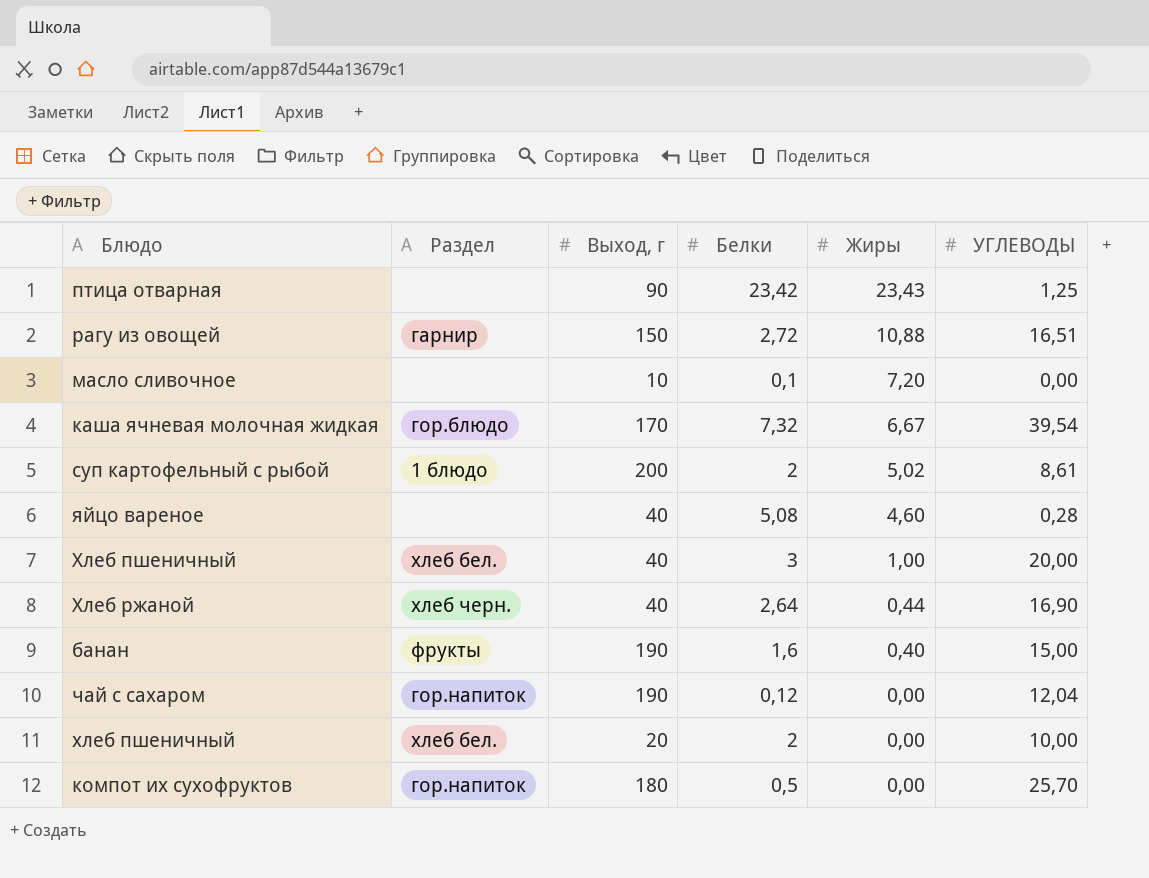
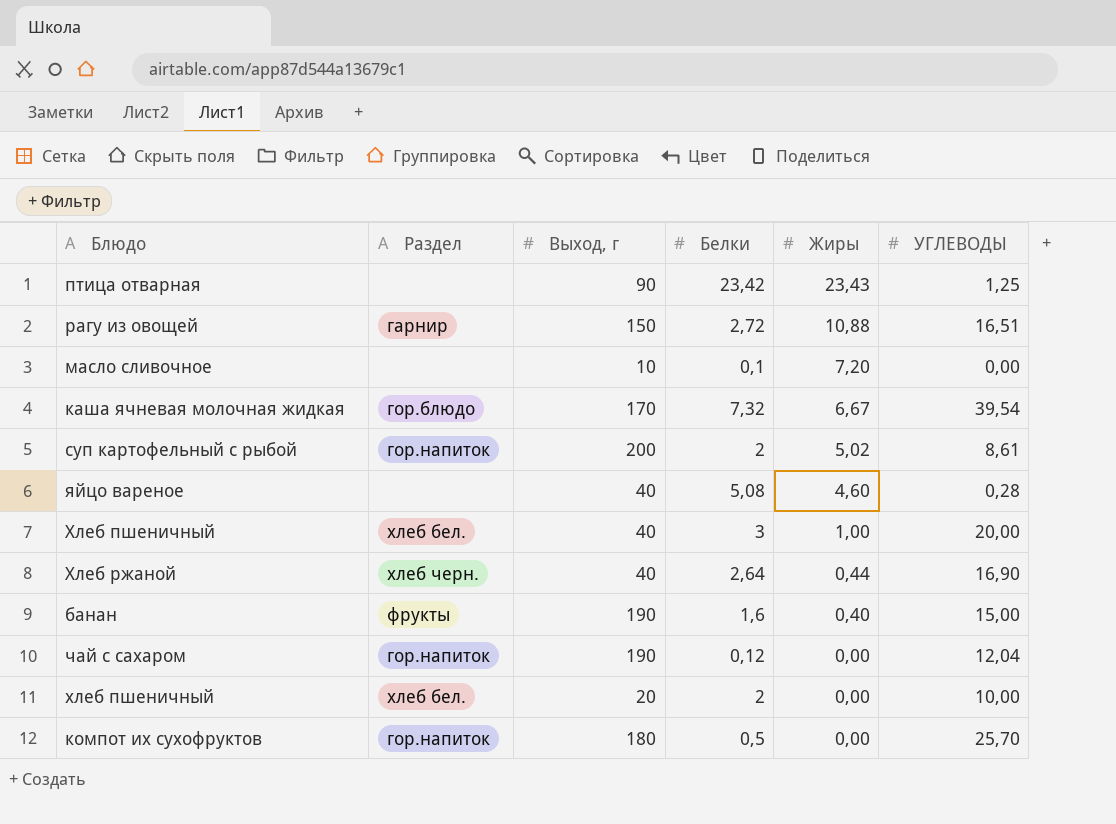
суп картофельный с рыбой | Раздел: 1 блюдо -> гор.напиток

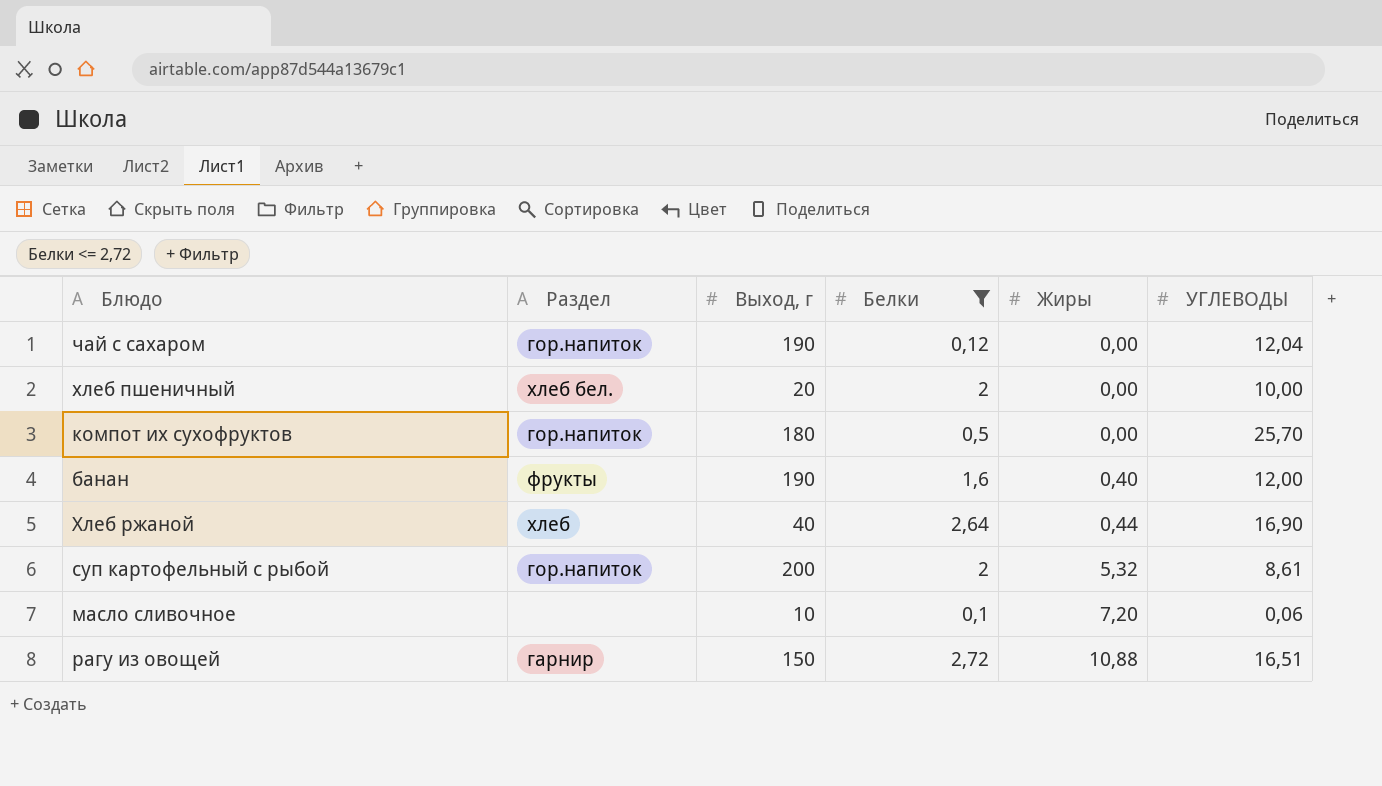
filter: none -> Белки <= 2,72
row order: Жиры descending -> Жиры ascending
банан | УГЛЕВОДЫ: 15,00 -> 12,00
Хлеб ржаной | Раздел: хлеб черн. -> хлеб
суп картофельный с рыбой | Жиры: 5,02 -> 5,32
масло сливочное | УГЛЕВОДЫ: 0,00 -> 0,06

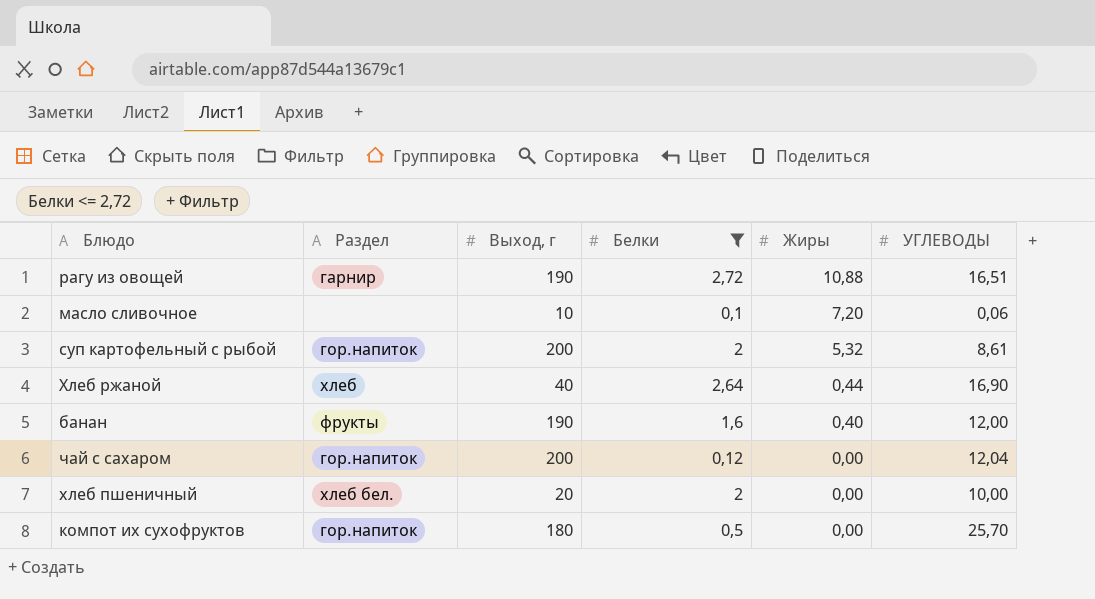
row order: Жиры ascending -> Жиры descending
рагу из овощей | Выход, г: 150 -> 190
чай с сахаром | Выход, г: 190 -> 200

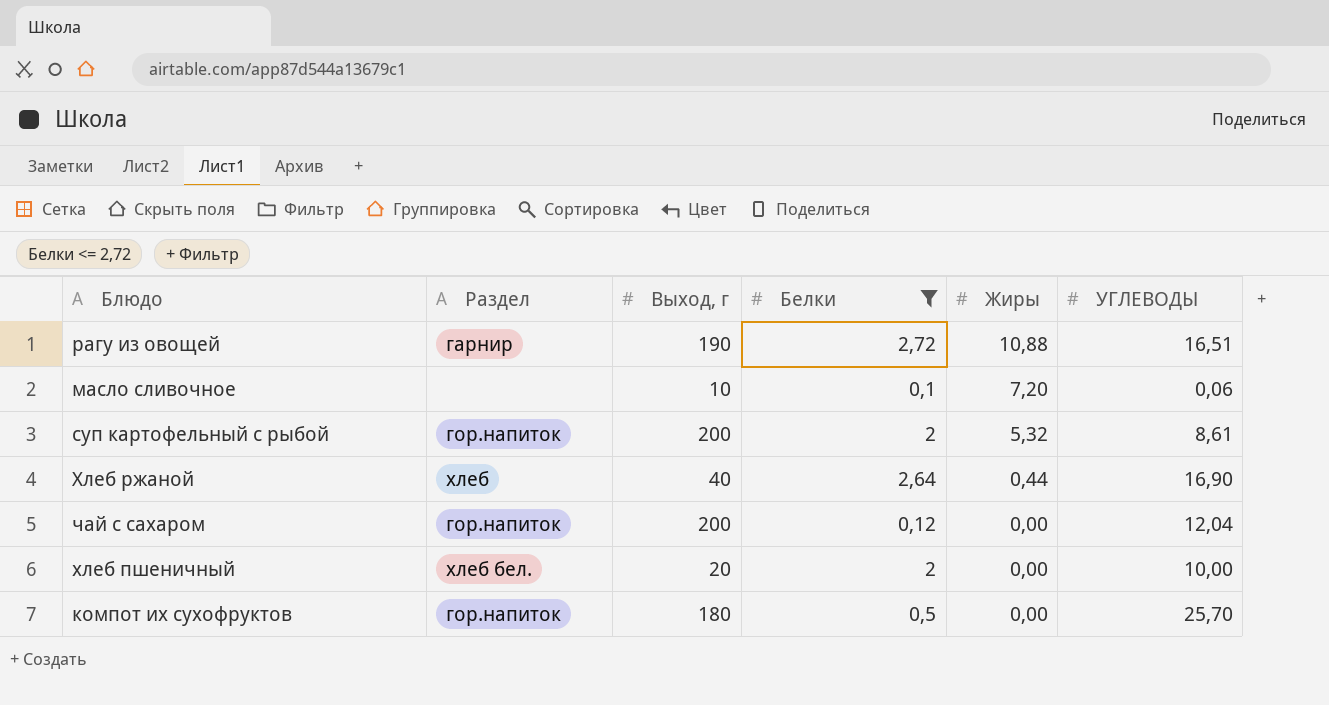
row банан: фрукты | 190 | 1,6 | 0,40 | 12,00 -> none

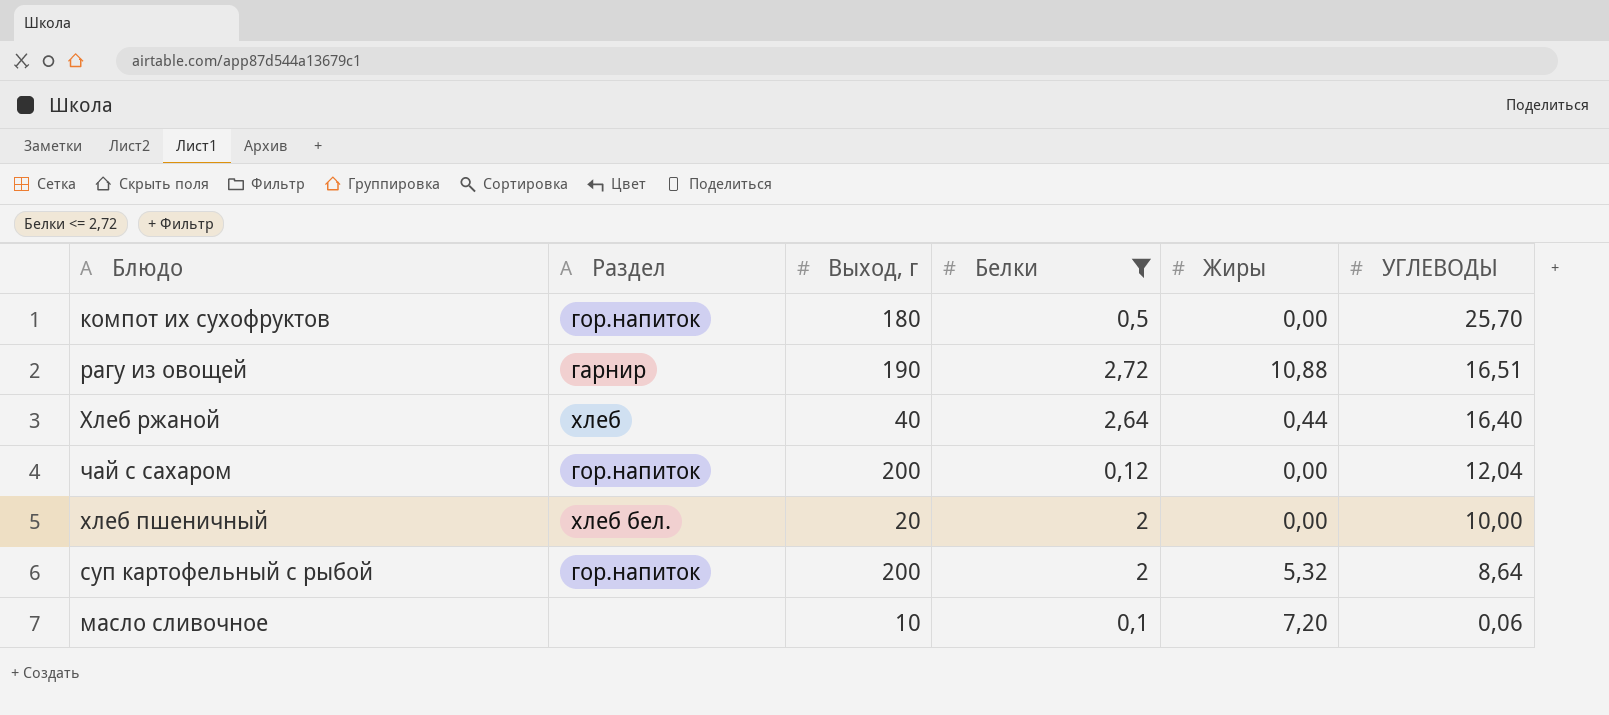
row order: Жиры descending -> УГЛЕВОДЫ descending
Хлеб ржаной | УГЛЕВОДЫ: 16,90 -> 16,40
суп картофельный с рыбой | УГЛЕВОДЫ: 8,61 -> 8,64

